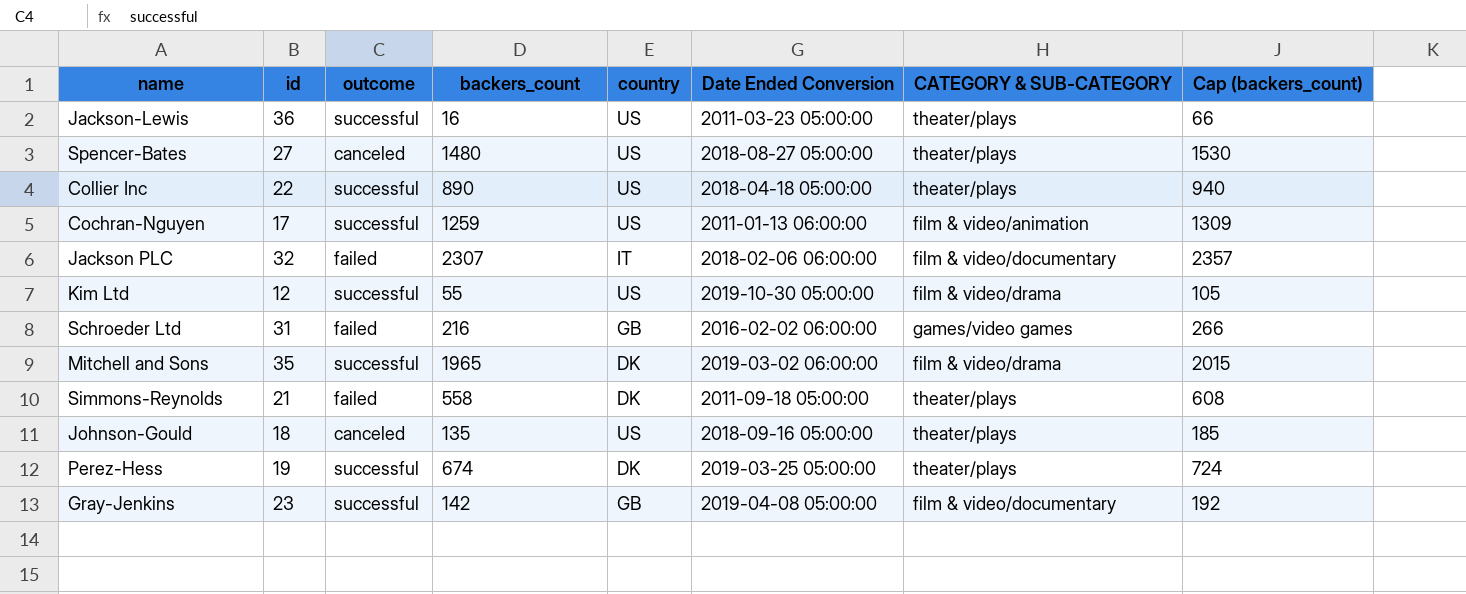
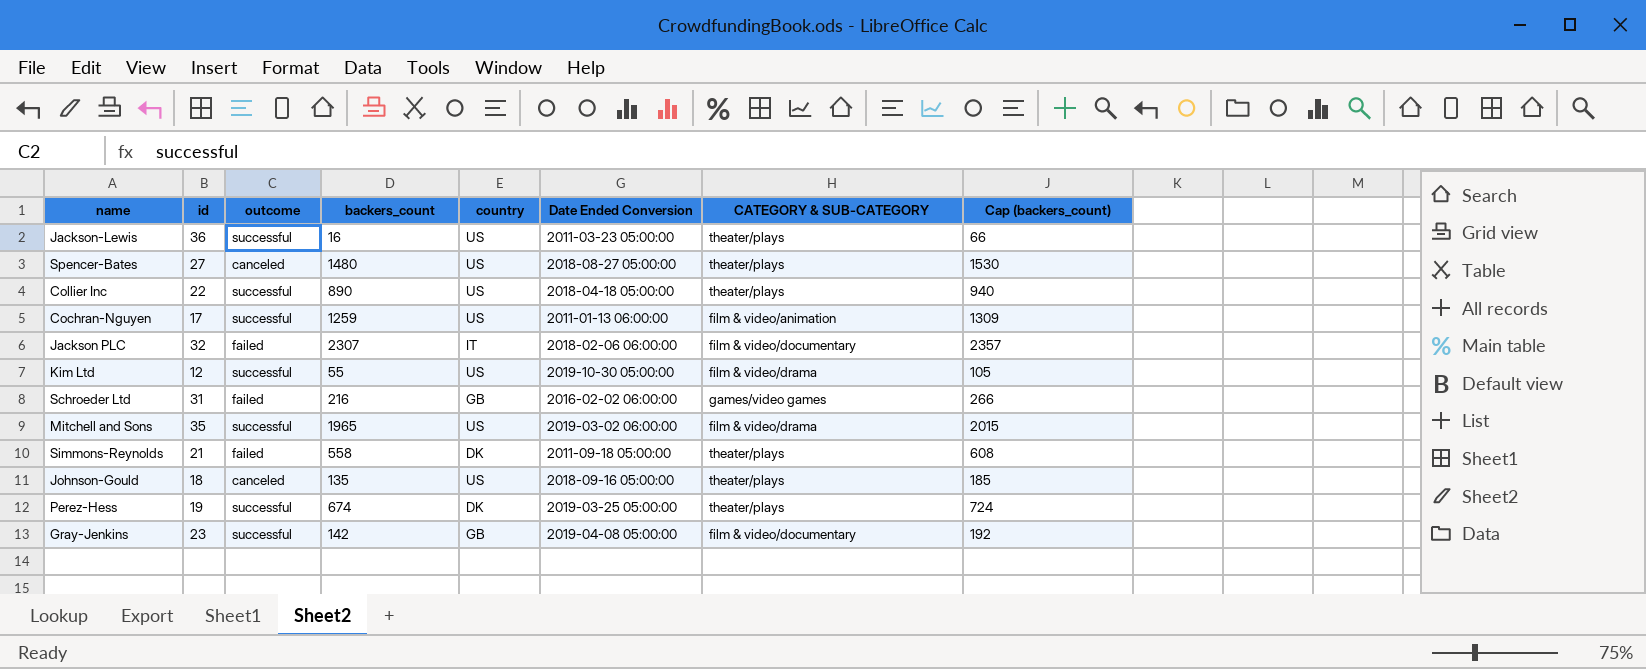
Mitchell and Sons | country: DK -> US

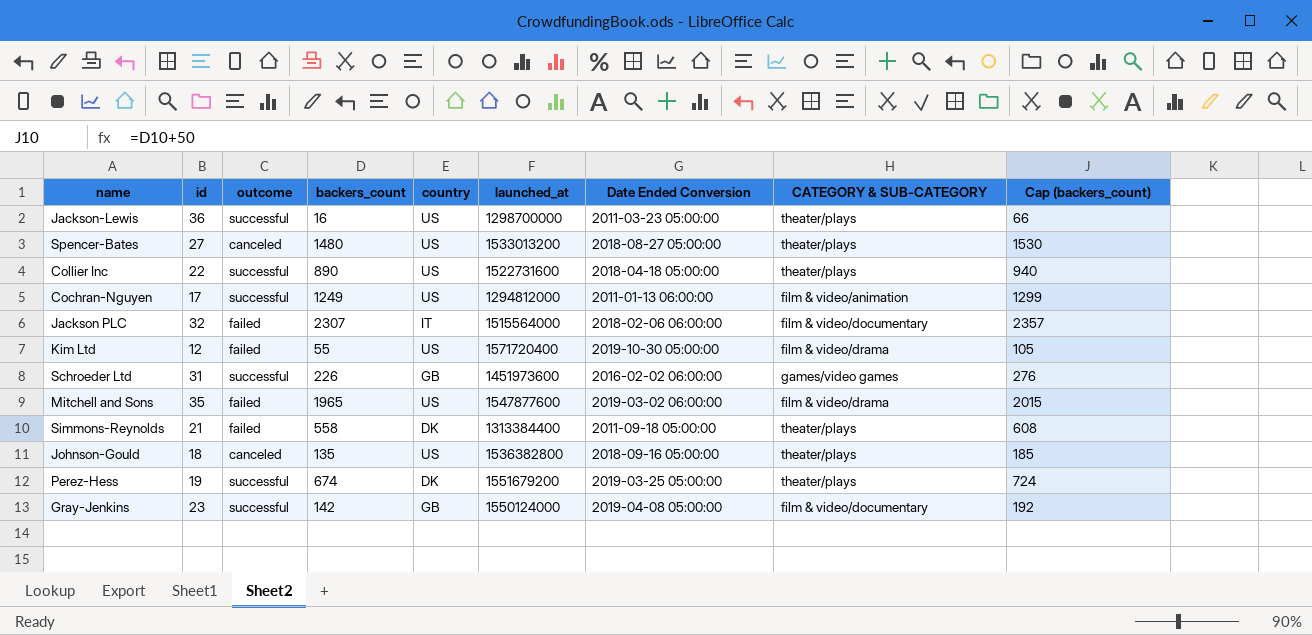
column launched_at | position: none -> 6
Cochran-Nguyen | backers_count: 1259 -> 1249
Cochran-Nguyen | Cap (backers_count): 1309 -> 1299
Kim Ltd | outcome: successful -> failed
Schroeder Ltd | outcome: failed -> successful
Schroeder Ltd | backers_count: 216 -> 226
Schroeder Ltd | Cap (backers_count): 266 -> 276
Mitchell and Sons | outcome: successful -> failed

